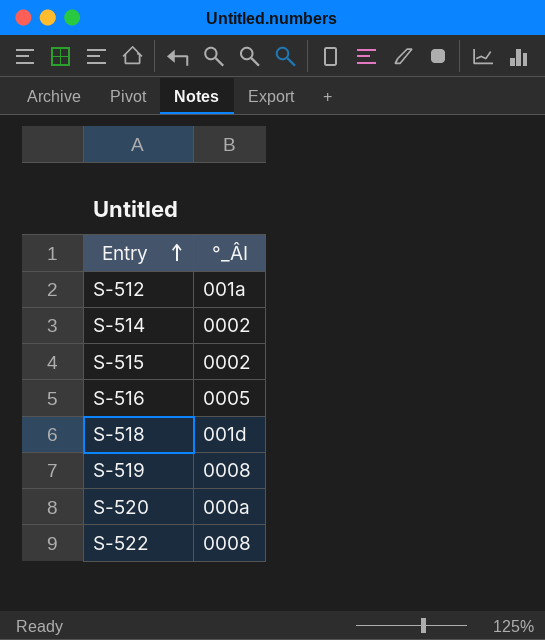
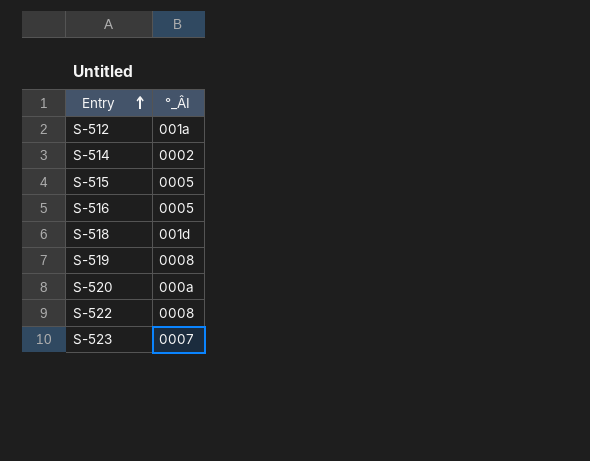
S-515 | °_ÂI: 0002 -> 0005
row S-523: none -> 0007

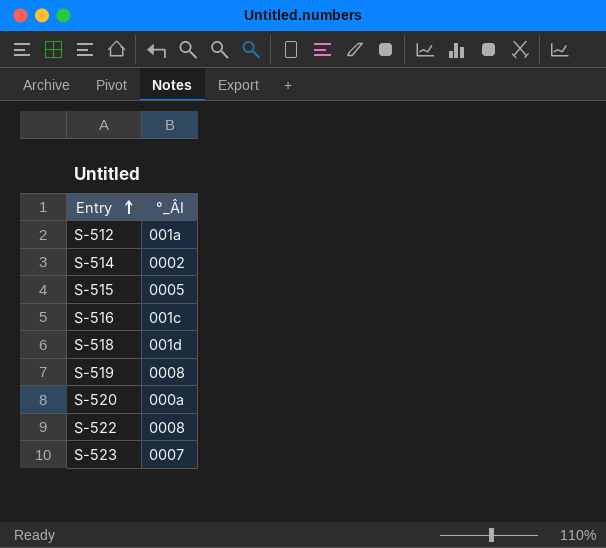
S-516 | °_ÂI: 0005 -> 001c

